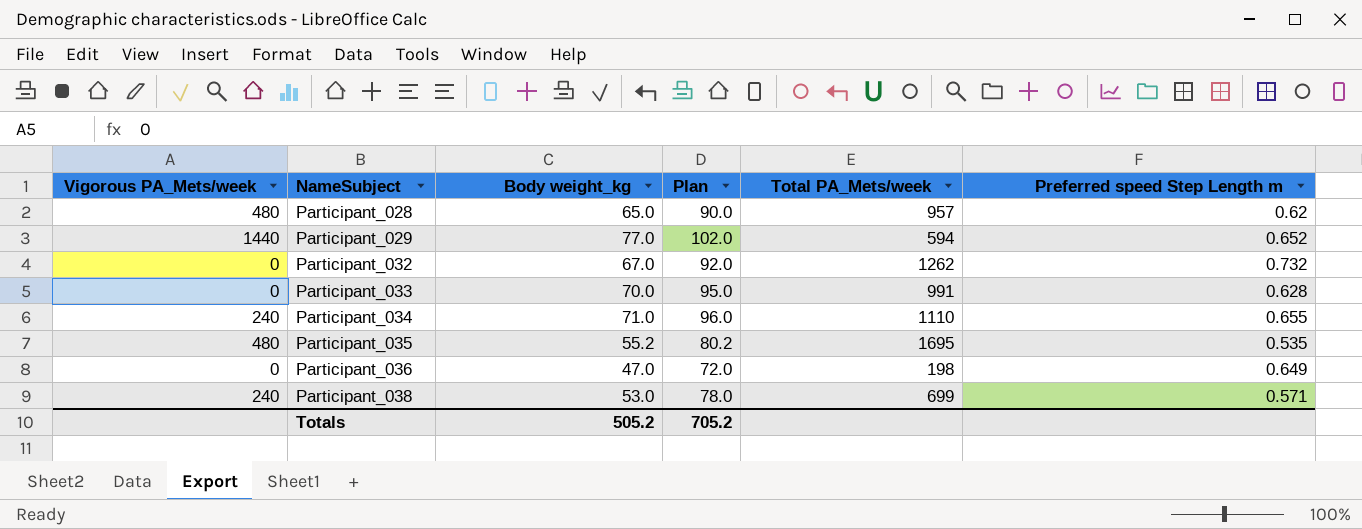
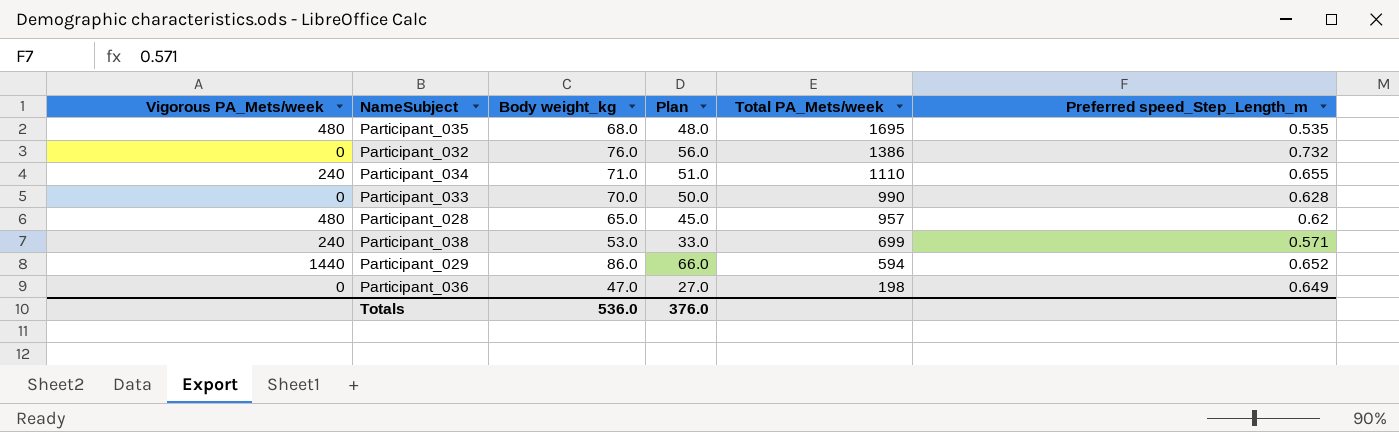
row order: NameSubject ascending -> Total PA_Mets/week descending
column Plan | formula: [Body weight_kg] + 25 -> [Body weight_kg] - 20
column name: Preferred speed Step Length m -> Preferred speed_Step_Length_m
Participant_035 | Body weight_kg: 55.2 -> 68.0
Participant_032 | Body weight_kg: 67.0 -> 76.0
Participant_032 | Total PA_Mets/week: 1262 -> 1386
Participant_033 | Total PA_Mets/week: 991 -> 990
Participant_029 | Body weight_kg: 77.0 -> 86.0
Totals | Body weight_kg: 505.2 -> 536.0
Totals | Plan: 705.2 -> 376.0

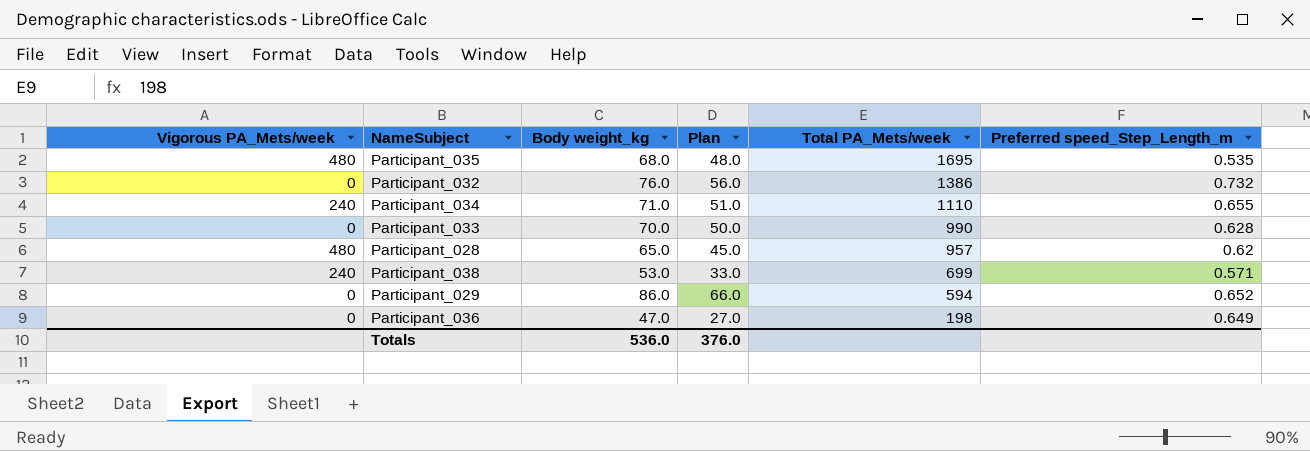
Participant_029 | Vigorous PA_Mets/week: 1440 -> 0

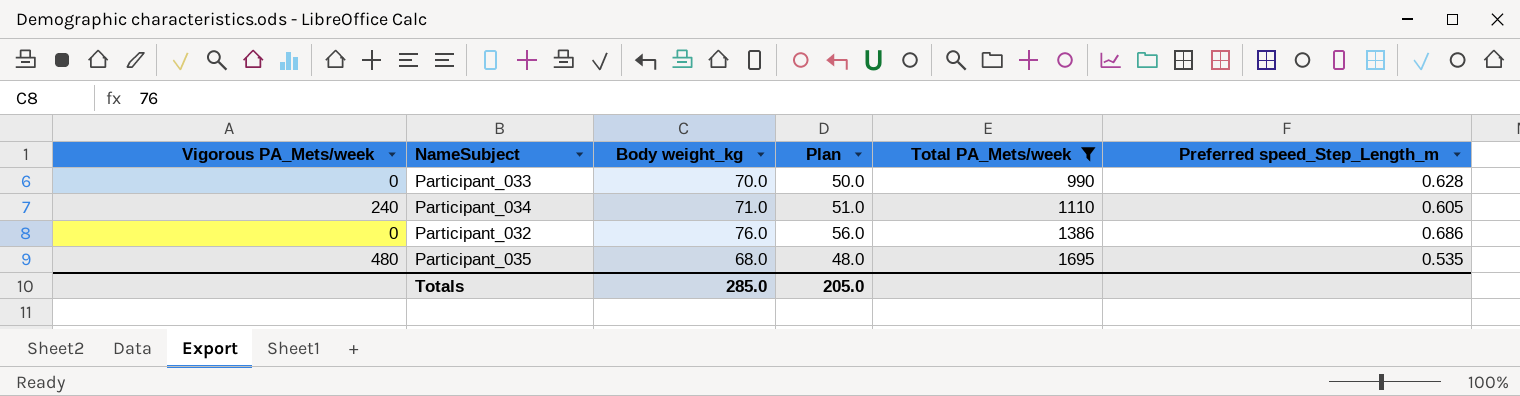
filter: none -> Total PA_Mets/week >= 990
row order: Total PA_Mets/week descending -> Total PA_Mets/week ascending
Participant_034 | Preferred speed_Step_Length_m: 0.655 -> 0.605
Participant_032 | Preferred speed_Step_Length_m: 0.732 -> 0.686
Totals | Body weight_kg: 536.0 -> 285.0
Totals | Plan: 376.0 -> 205.0

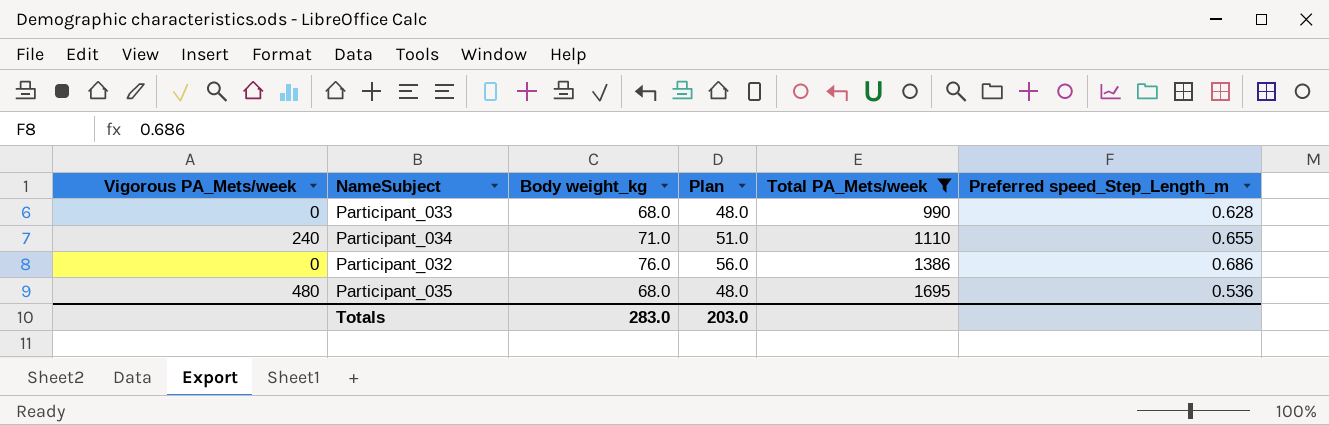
Participant_033 | Body weight_kg: 70.0 -> 68.0
Participant_033 | Plan: 50.0 -> 48.0
Participant_034 | Preferred speed_Step_Length_m: 0.605 -> 0.655
Participant_035 | Preferred speed_Step_Length_m: 0.535 -> 0.536
Totals | Body weight_kg: 285.0 -> 283.0
Totals | Plan: 205.0 -> 203.0

